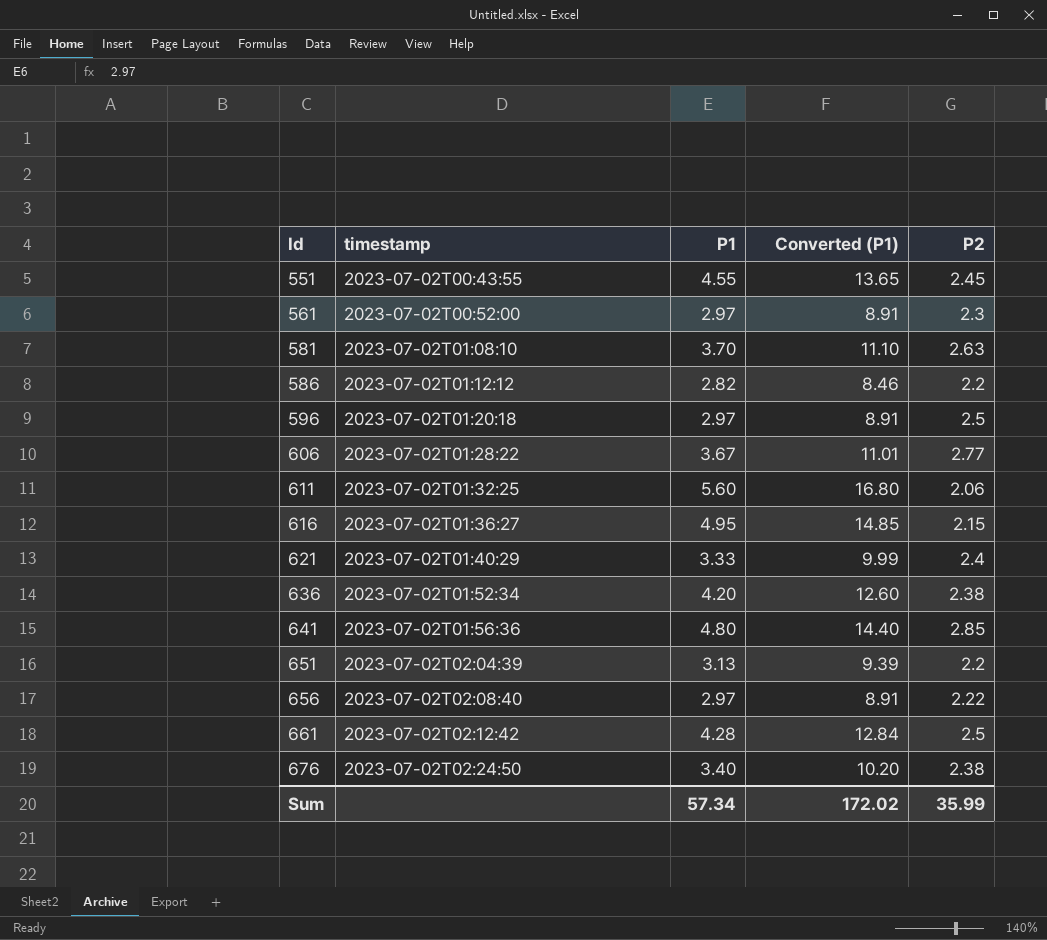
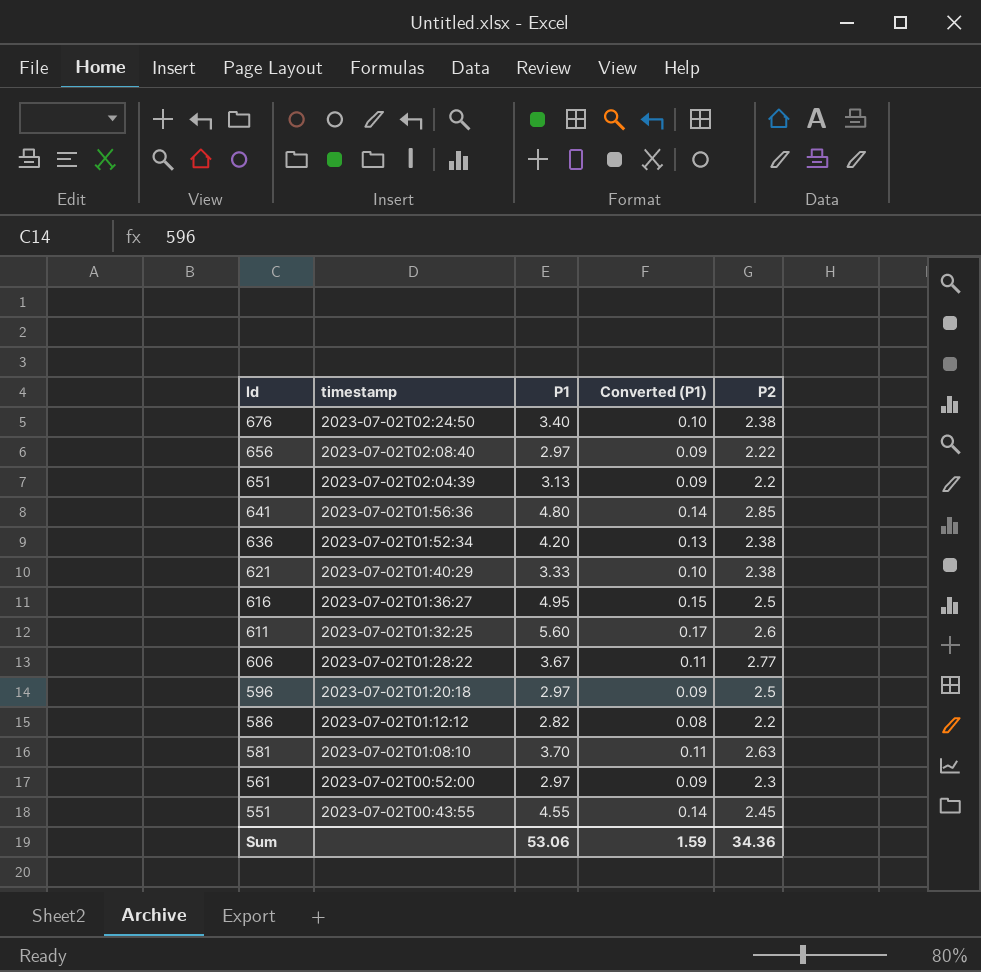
row order: Id ascending -> Id descending
column Converted (P1) | formula: [P1] * 3 -> [P1] * 0.03
row 661: 2023-07-02T02:12:42 | 4.28 | 12.84 | 2.5 -> none
621 | P2: 2.4 -> 2.38
616 | P2: 2.15 -> 2.5
611 | P2: 2.06 -> 2.6
Sum | P1: 57.34 -> 53.06
Sum | Converted (P1): 172.02 -> 1.59
Sum | P2: 35.99 -> 34.36

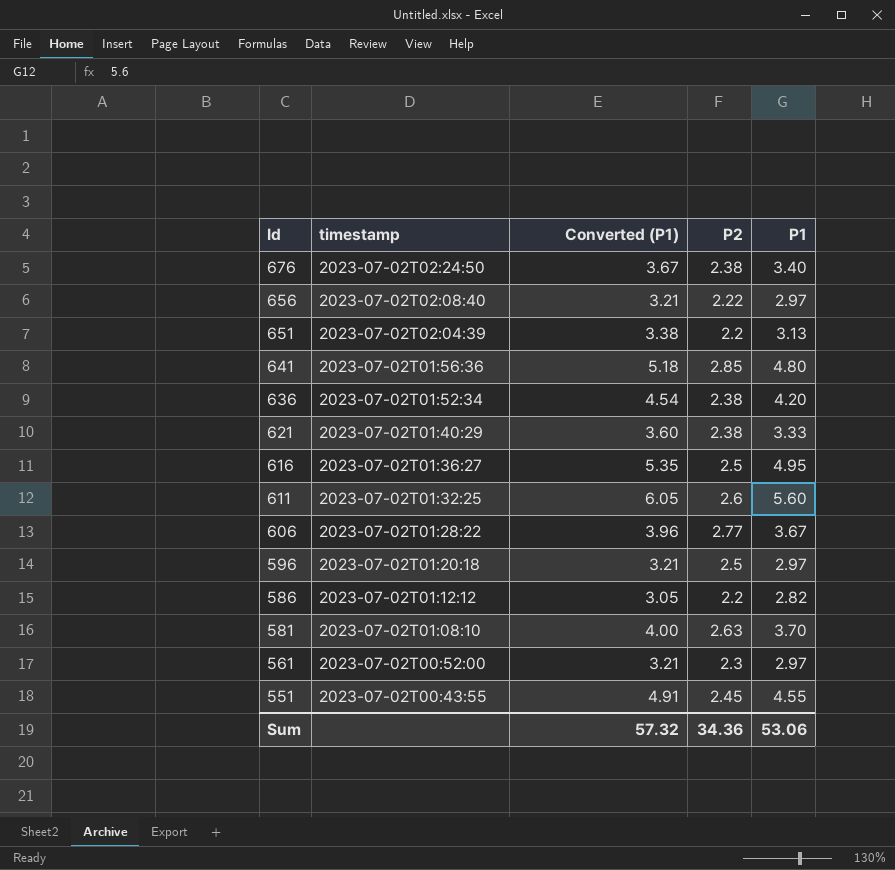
column Converted (P1) | formula: [P1] * 0.03 -> [P1] * 1.08
column P1 | position: 3 -> 5
Sum | Converted (P1): 1.59 -> 57.32

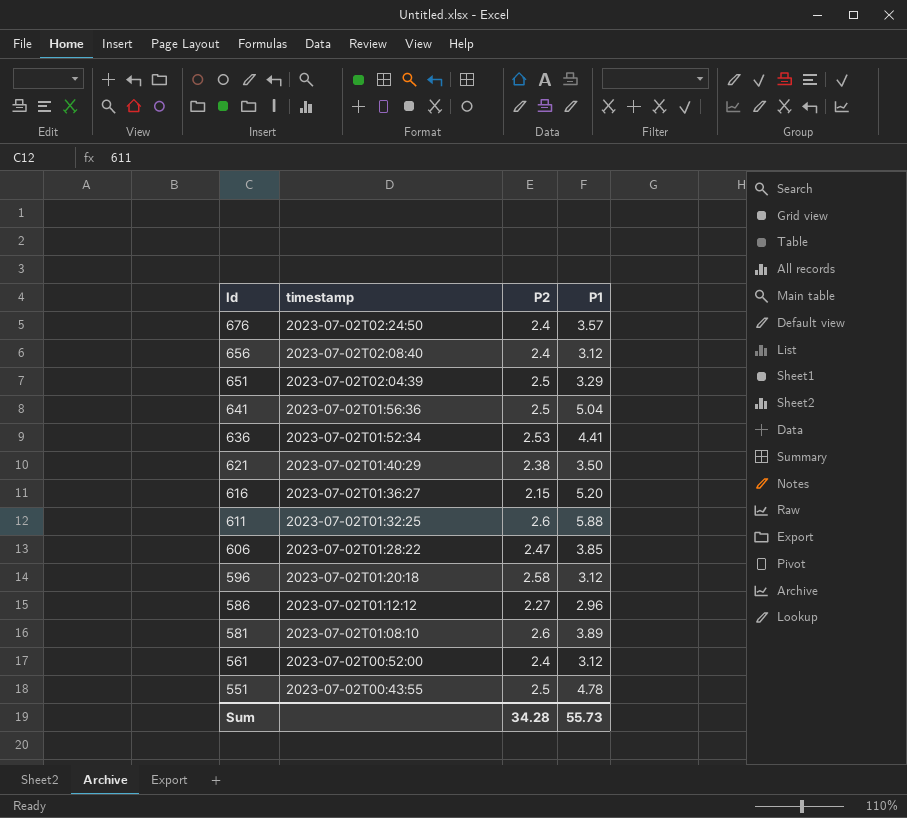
column Converted (P1) | formula: [P1] * 1.08 -> none
676 | P2: 2.38 -> 2.4
676 | P1: 3.40 -> 3.57
656 | P2: 2.22 -> 2.4
656 | P1: 2.97 -> 3.12
651 | P2: 2.2 -> 2.5
651 | P1: 3.13 -> 3.29
641 | P2: 2.85 -> 2.5
641 | P1: 4.80 -> 5.04
636 | P2: 2.38 -> 2.53
636 | P1: 4.20 -> 4.41
621 | P1: 3.33 -> 3.50
616 | P2: 2.5 -> 2.15
616 | P1: 4.95 -> 5.20
611 | P1: 5.60 -> 5.88
606 | P2: 2.77 -> 2.47
606 | P1: 3.67 -> 3.85
596 | P2: 2.5 -> 2.58
596 | P1: 2.97 -> 3.12
586 | P2: 2.2 -> 2.27
586 | P1: 2.82 -> 2.96
581 | P2: 2.63 -> 2.6
581 | P1: 3.70 -> 3.89
561 | P2: 2.3 -> 2.4
561 | P1: 2.97 -> 3.12
551 | P2: 2.45 -> 2.5
551 | P1: 4.55 -> 4.78
Sum | P2: 34.36 -> 34.28
Sum | P1: 53.06 -> 55.73

